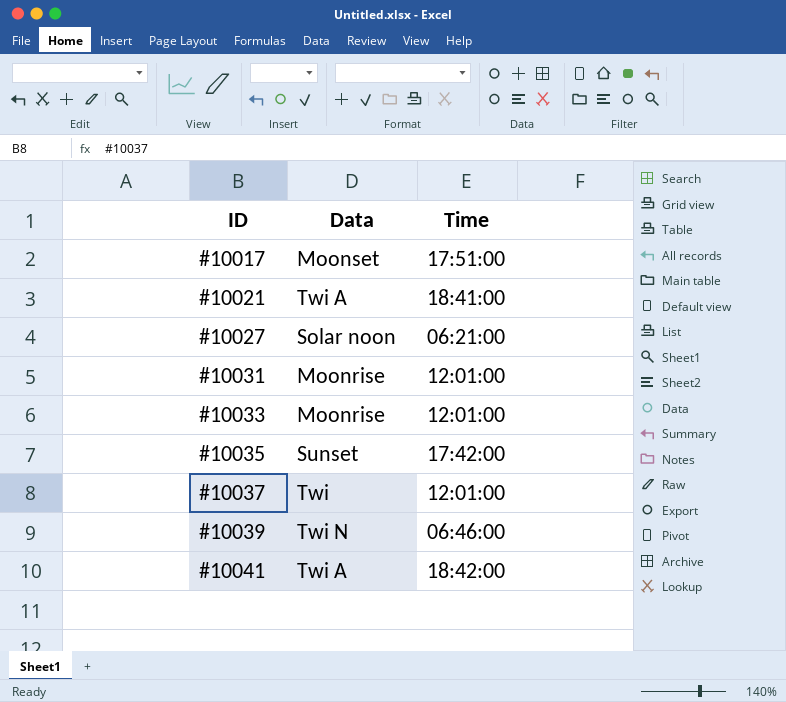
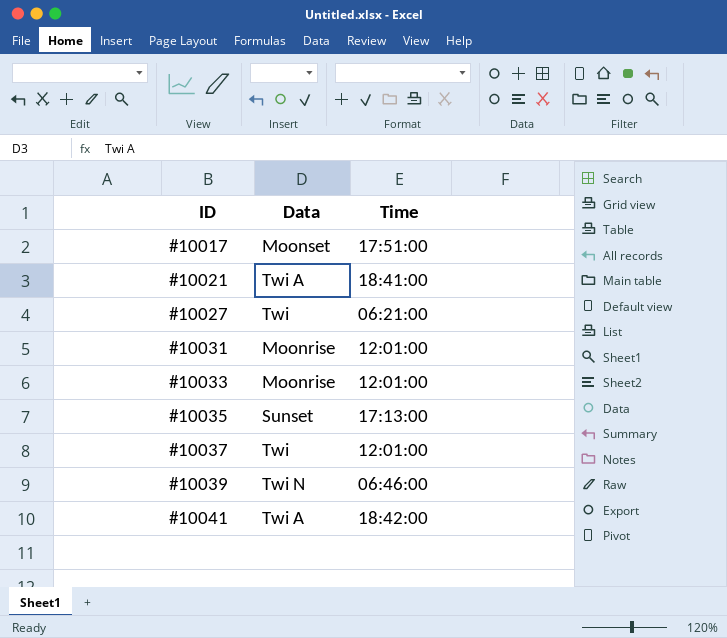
#10027 | Data: Solar noon -> Twi
#10035 | Time: 17:42:00 -> 17:13:00

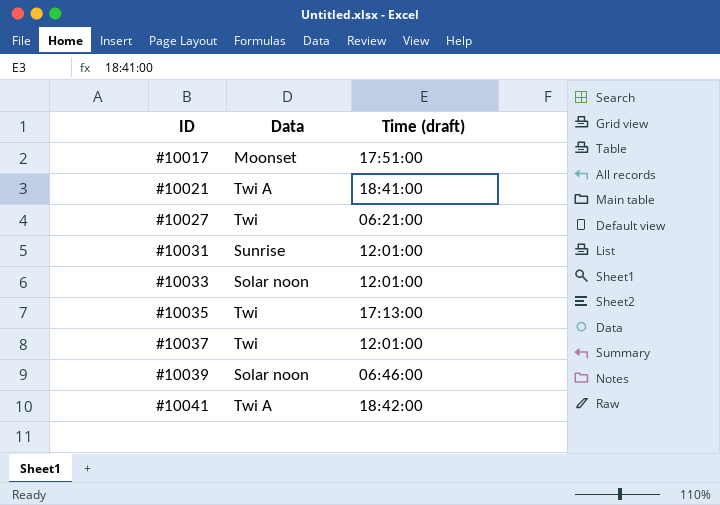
column name: Time -> Time (draft)
#10031 | Data: Moonrise -> Sunrise
#10033 | Data: Moonrise -> Solar noon
#10035 | Data: Sunset -> Twi
#10039 | Data: Twi N -> Solar noon

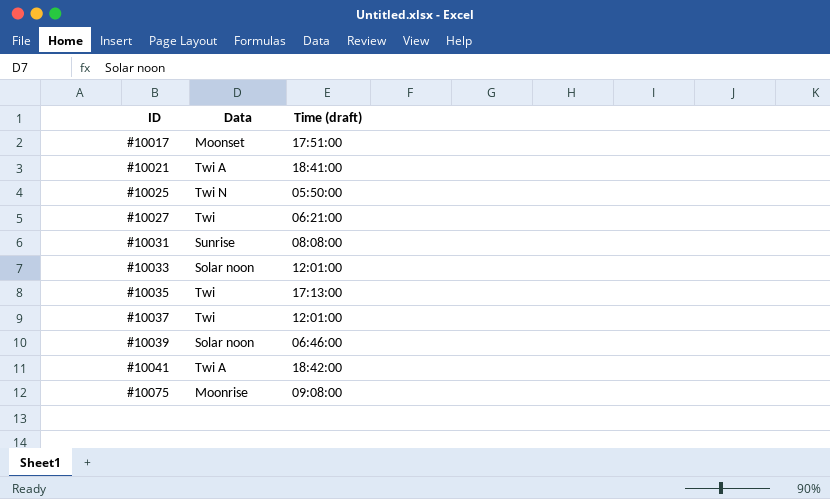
row #10025: none -> Twi N | 05:50:00
#10031 | Time (draft): 12:01:00 -> 08:08:00
row #10075: none -> Moonrise | 09:08:00

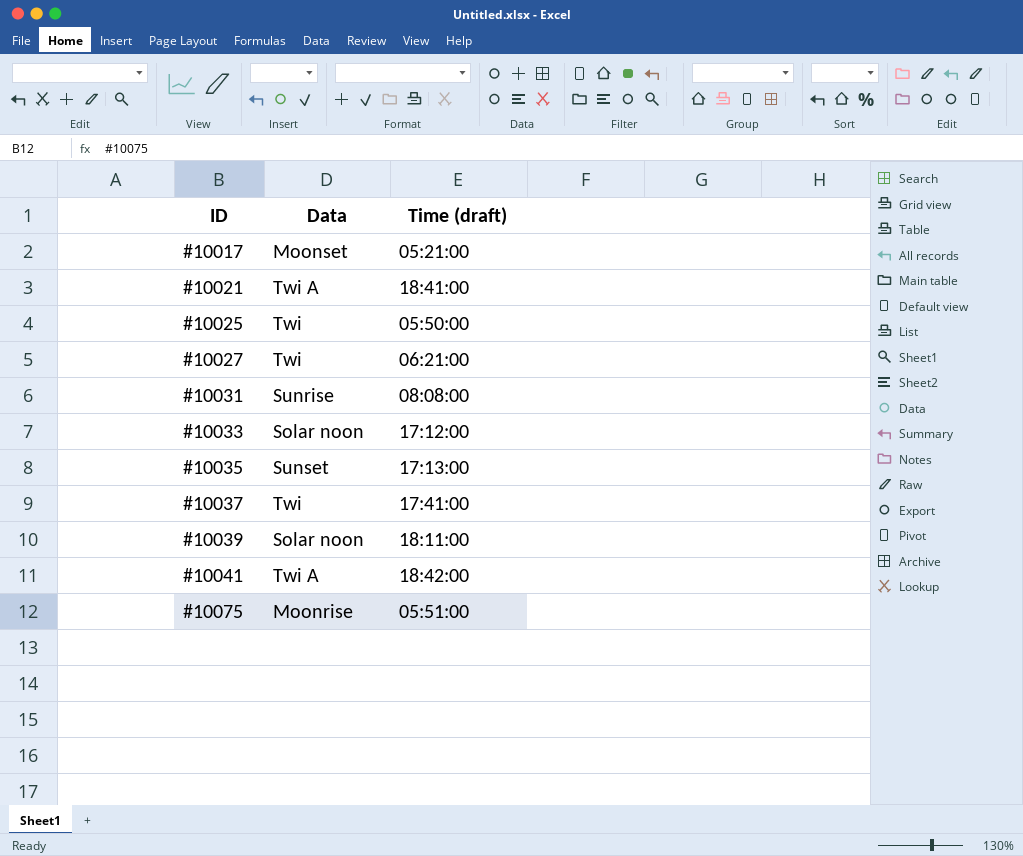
#10017 | Time (draft): 17:51:00 -> 05:21:00
#10025 | Data: Twi N -> Twi
#10033 | Time (draft): 12:01:00 -> 17:12:00
#10035 | Data: Twi -> Sunset
#10037 | Time (draft): 12:01:00 -> 17:41:00
#10039 | Time (draft): 06:46:00 -> 18:11:00
#10075 | Time (draft): 09:08:00 -> 05:51:00

